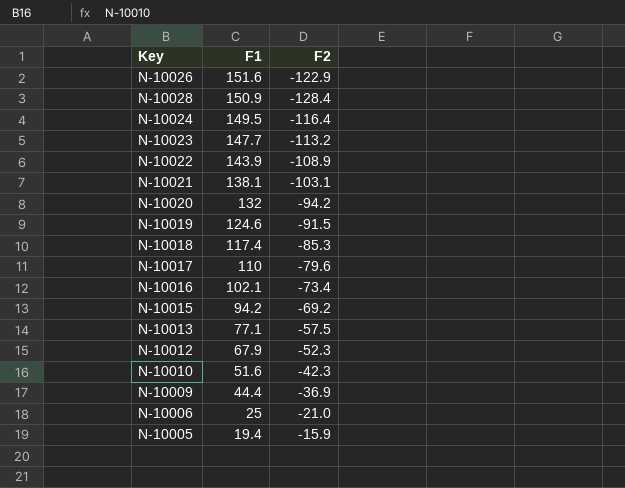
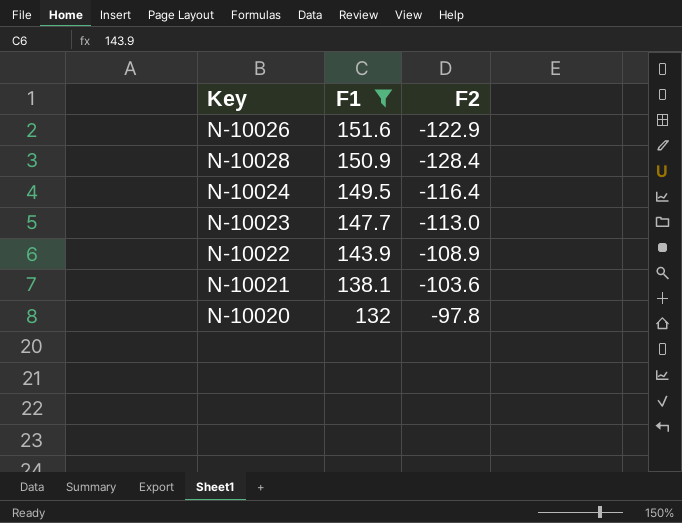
filter: none -> F1 >= 132
N-10023 | F2: -113.2 -> -113.0
N-10021 | F2: -103.1 -> -103.6
N-10020 | F2: -94.2 -> -97.8

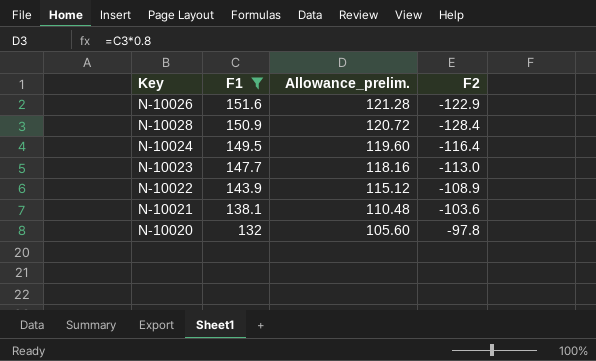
column Allowance_prelim. | formula: none -> [F1] * 0.8

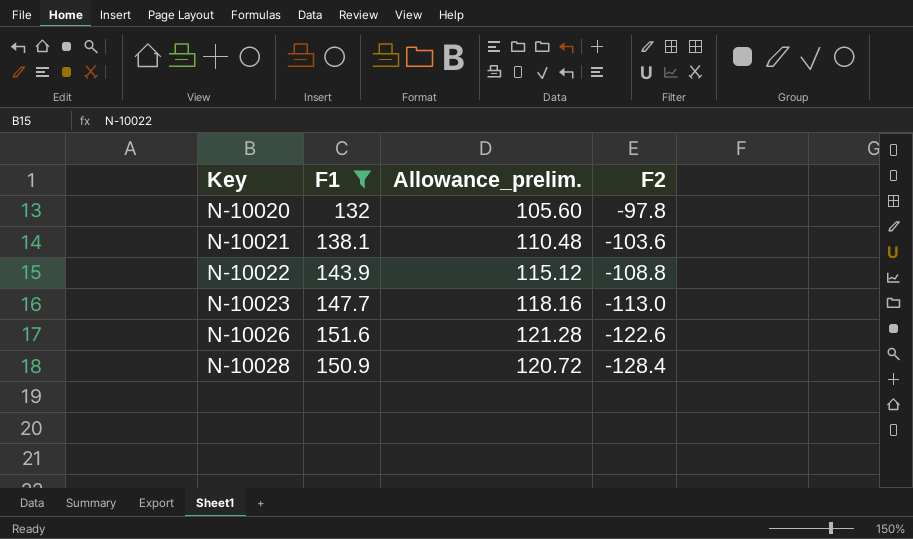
row order: F1 descending -> Key ascending
row N-10024: 149.5 | 119.60 | -116.4 -> none
N-10022 | F2: -108.9 -> -108.8
N-10026 | F2: -122.9 -> -122.6

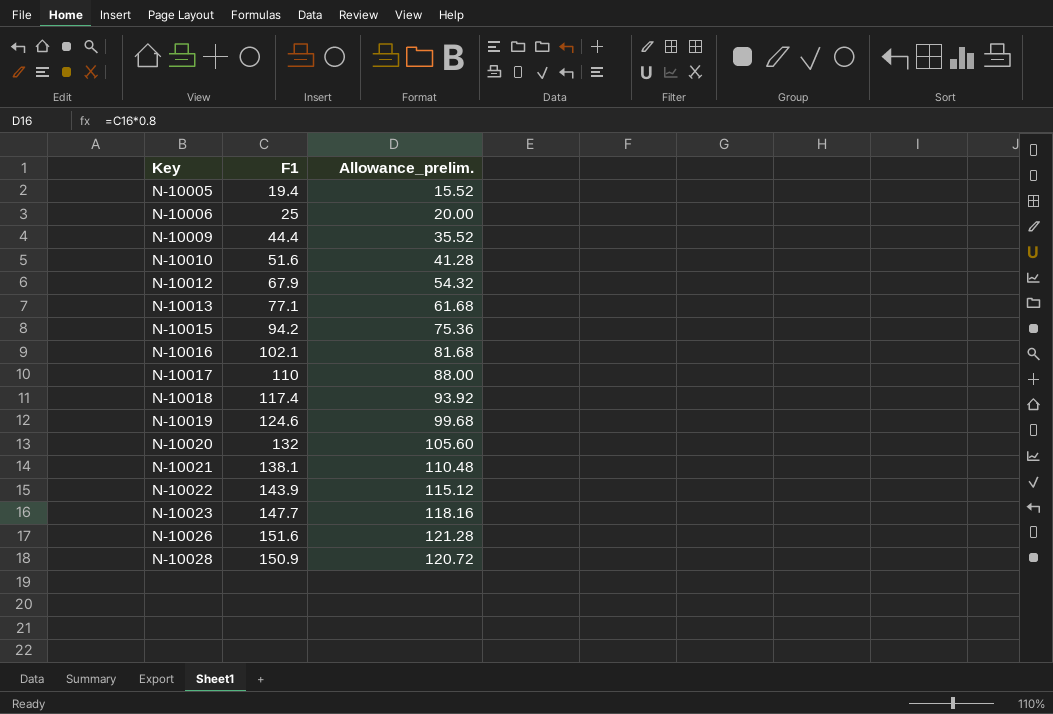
filter: F1 >= 132 -> none
column F2 | position: 4 -> none

